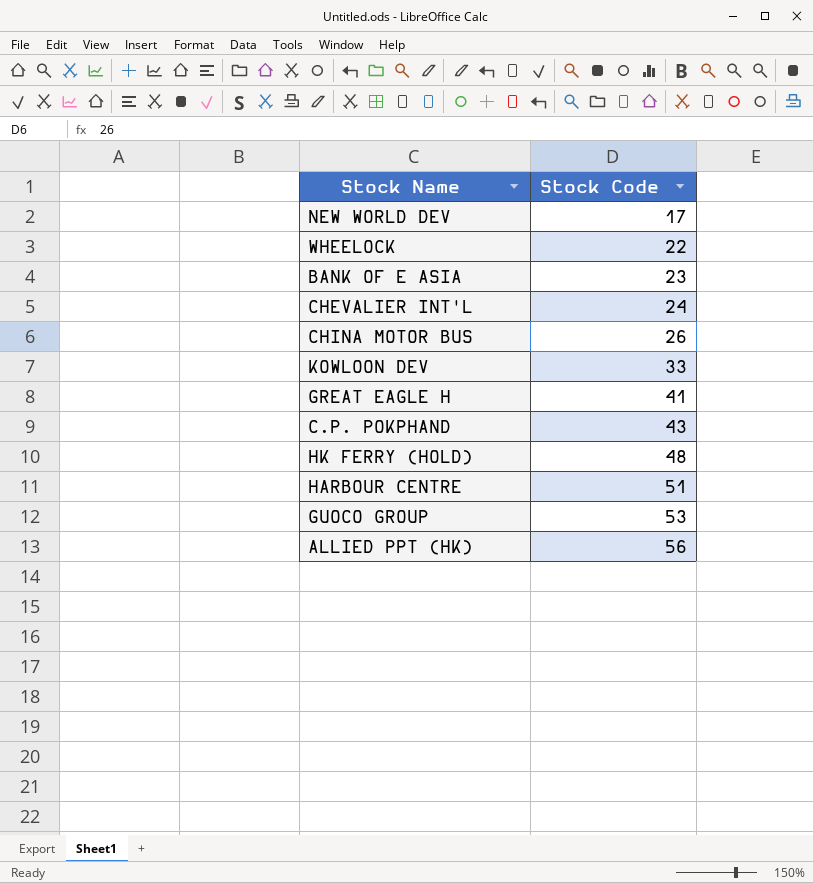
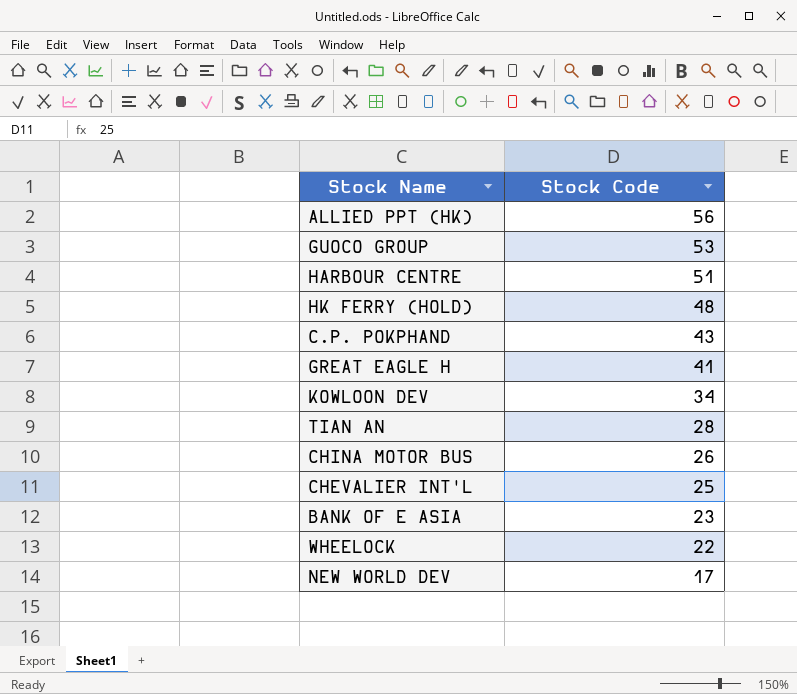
row order: Stock Code ascending -> Stock Code descending
KOWLOON DEV | Stock Code: 33 -> 34
row TIAN AN: none -> 28
CHEVALIER INT'L | Stock Code: 24 -> 25

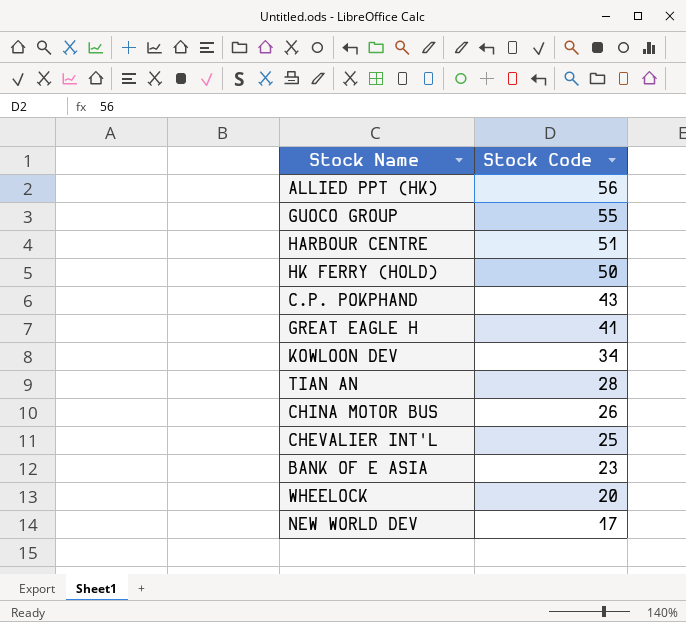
GUOCO GROUP | Stock Code: 53 -> 55
HK FERRY (HOLD) | Stock Code: 48 -> 50
WHEELOCK | Stock Code: 22 -> 20

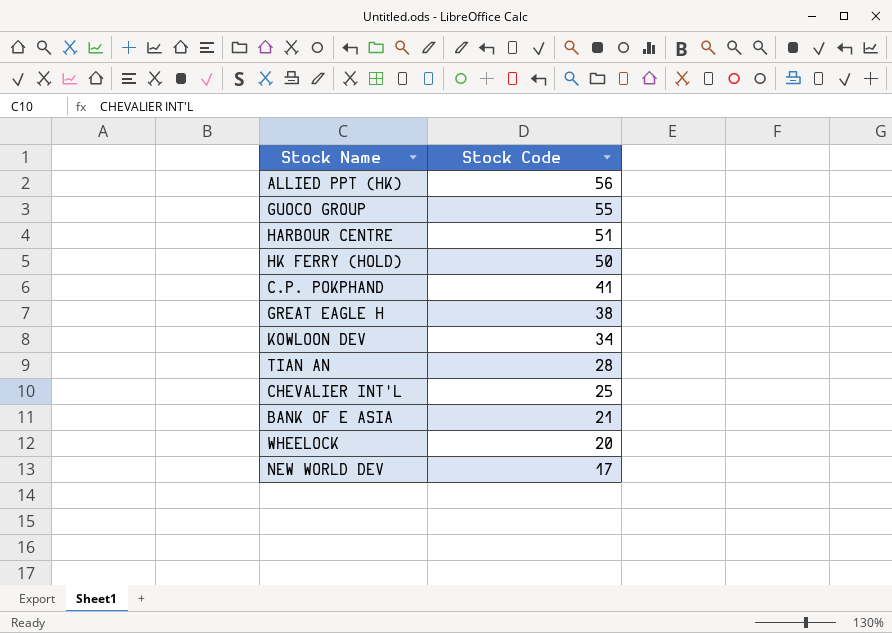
row CHINA MOTOR BUS: 26 -> none
C.P. POKPHAND | Stock Code: 43 -> 41
GREAT EAGLE H | Stock Code: 41 -> 38
BANK OF E ASIA | Stock Code: 23 -> 21

